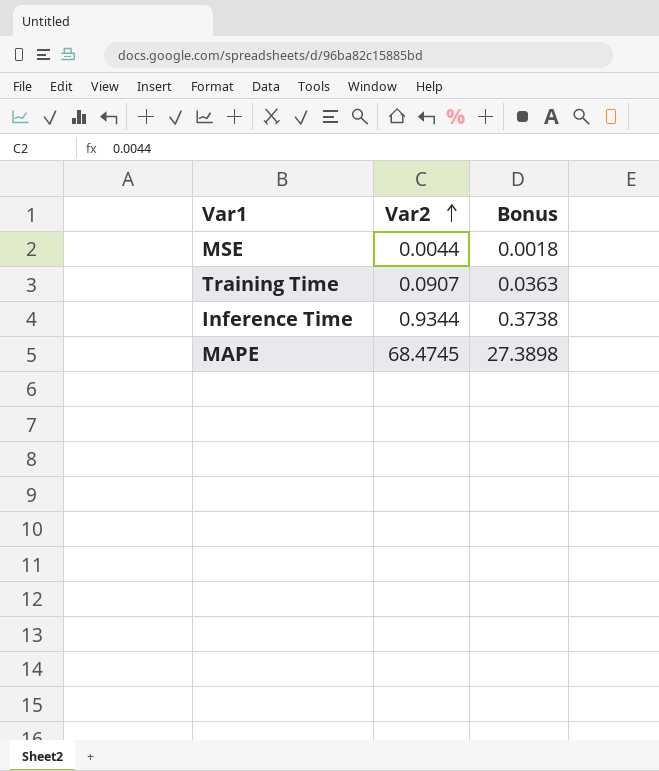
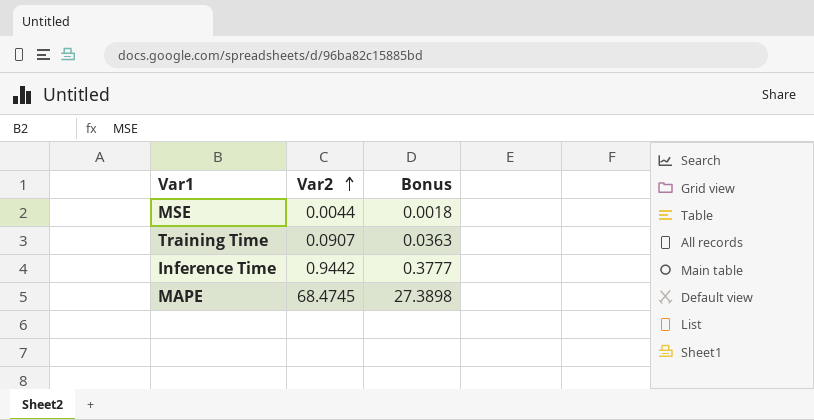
Inference Time | Var2: 0.9344 -> 0.9442
Inference Time | Bonus: 0.3738 -> 0.3777

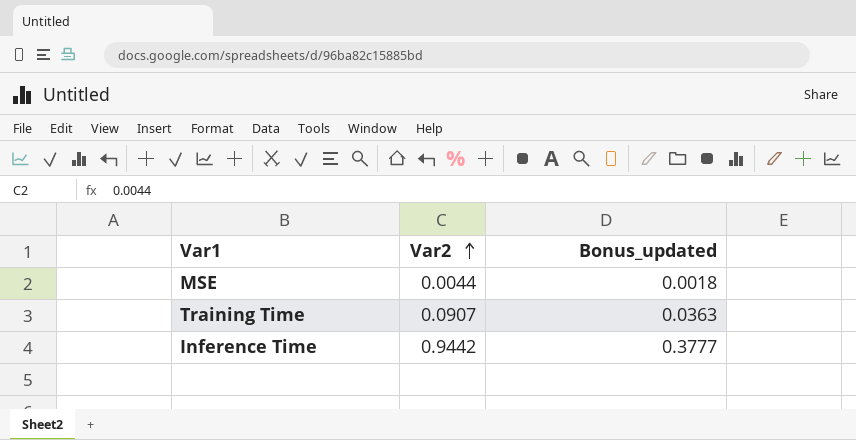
column name: Bonus -> Bonus_updated
row MAPE: 68.4745 | 27.3898 -> none

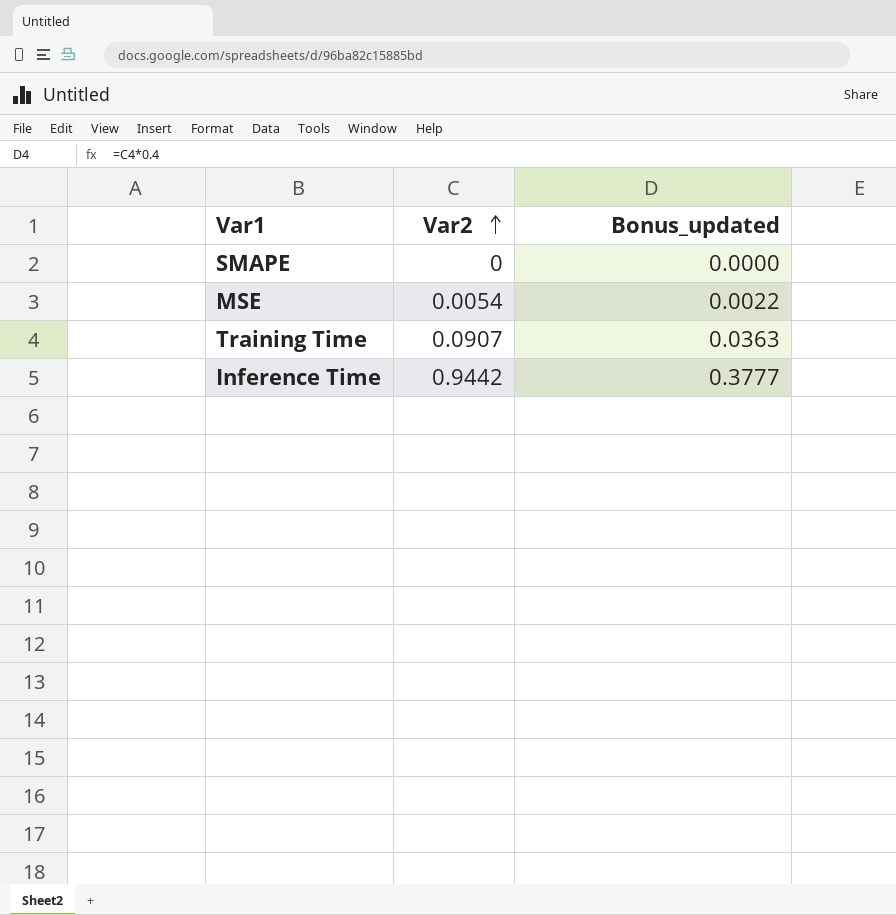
row SMAPE: none -> 0 | 0.0000
MSE | Var2: 0.0044 -> 0.0054
MSE | Bonus_updated: 0.0018 -> 0.0022

